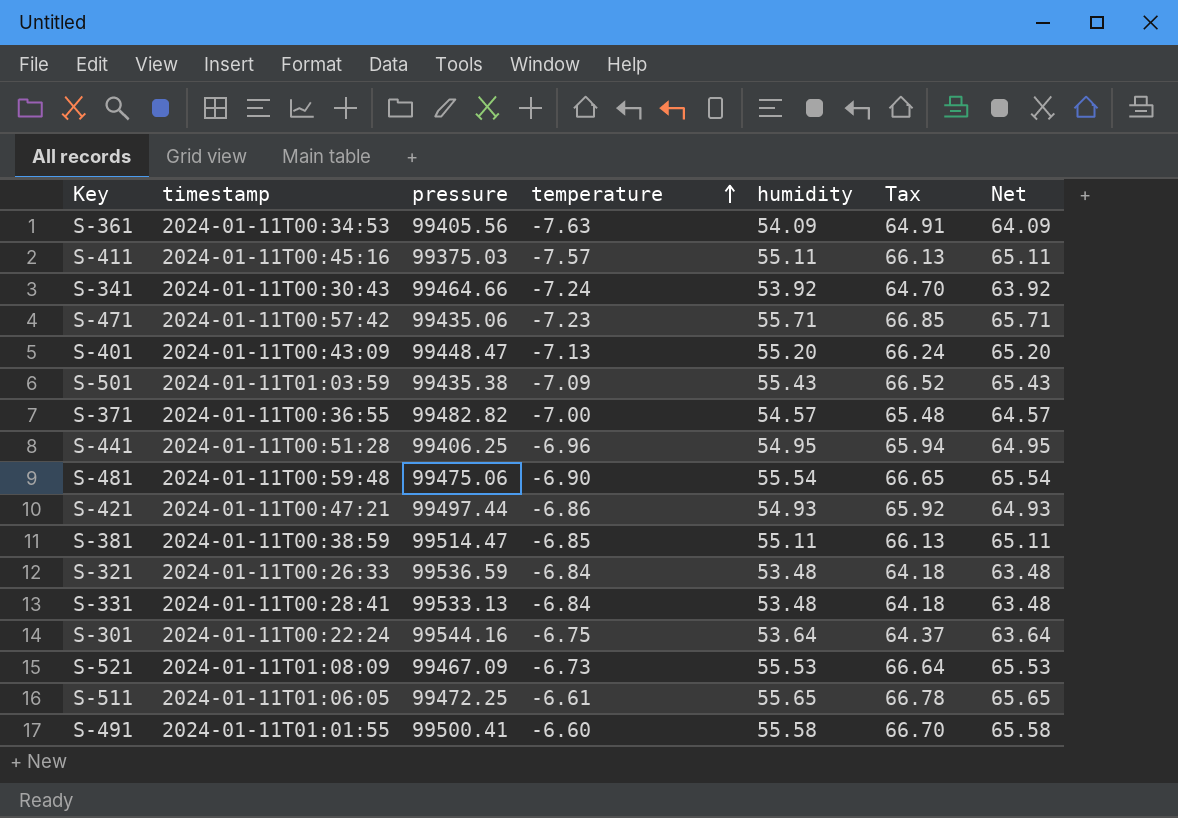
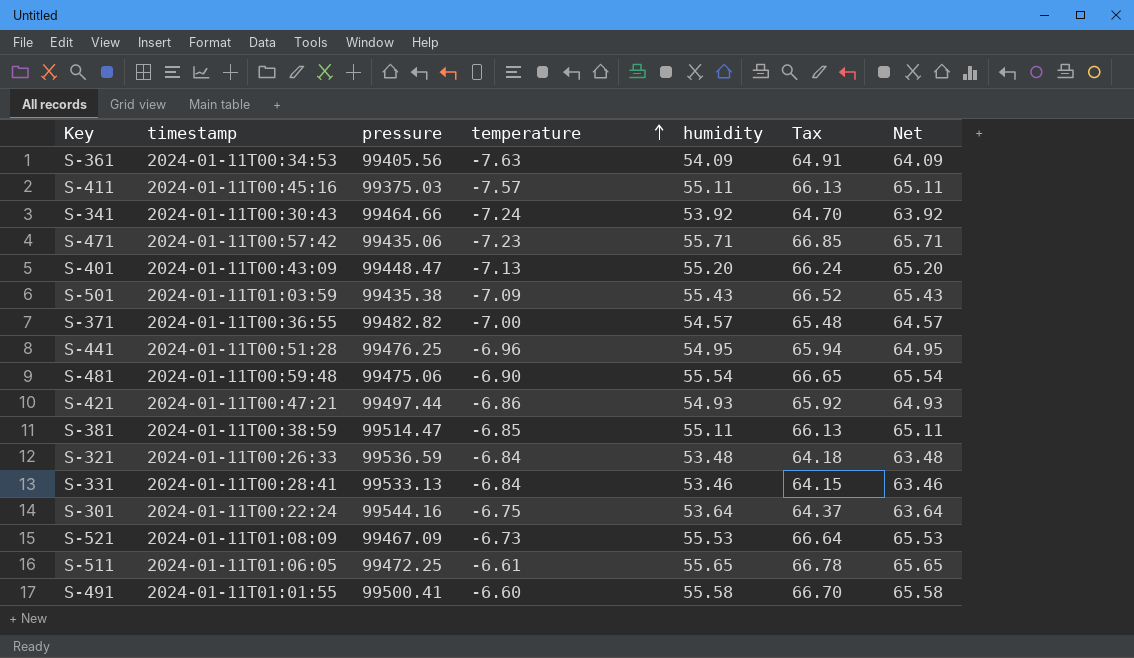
S-441 | pressure: 99406.25 -> 99476.25
S-331 | humidity: 53.48 -> 53.46
S-331 | Tax: 64.18 -> 64.15
S-331 | Net: 63.48 -> 63.46

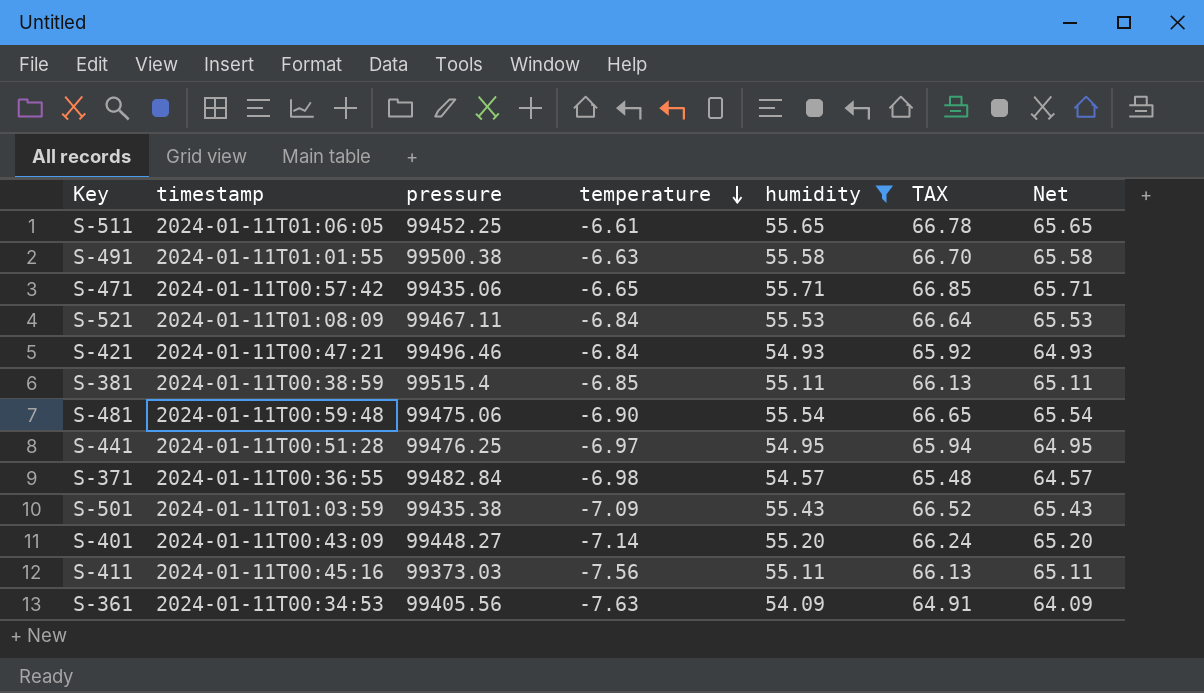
filter: none -> humidity >= 54.09
row order: temperature ascending -> temperature descending
column name: Tax -> TAX
S-511 | pressure: 99472.25 -> 99452.25
S-491 | pressure: 99500.41 -> 99500.38
S-491 | temperature: -6.60 -> -6.63
S-471 | temperature: -7.23 -> -6.65
S-521 | pressure: 99467.09 -> 99467.11
S-521 | temperature: -6.73 -> -6.84
S-421 | pressure: 99497.44 -> 99496.46
S-421 | temperature: -6.86 -> -6.84
S-381 | pressure: 99514.47 -> 99515.4
S-441 | temperature: -6.96 -> -6.97
S-371 | pressure: 99482.82 -> 99482.84
S-371 | temperature: -7.00 -> -6.98
S-401 | pressure: 99448.47 -> 99448.27
S-401 | temperature: -7.13 -> -7.14
S-411 | pressure: 99375.03 -> 99373.03
S-411 | temperature: -7.57 -> -7.56

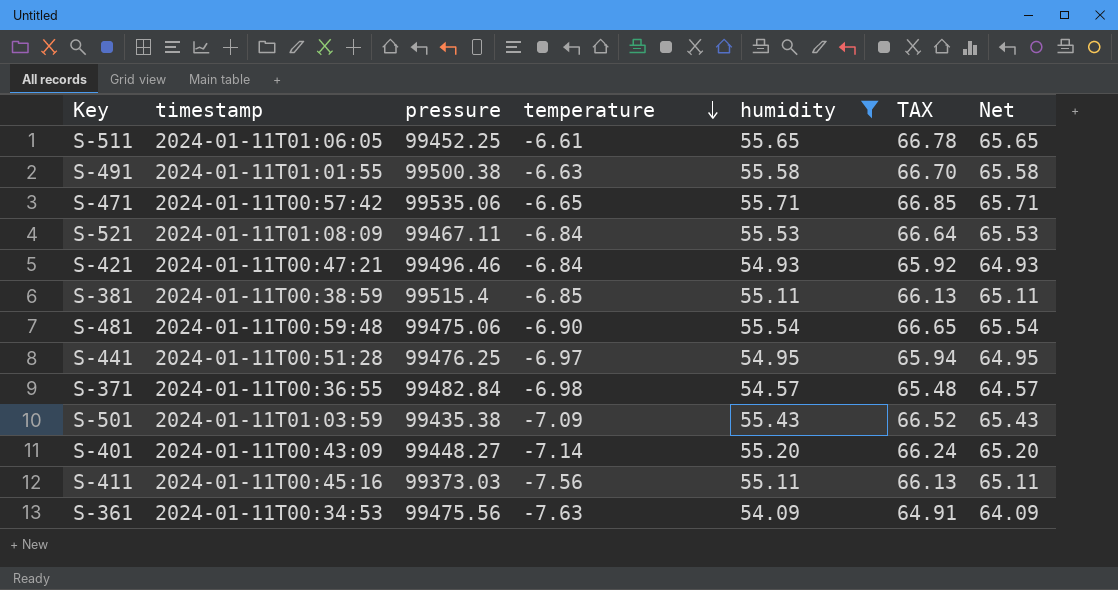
S-471 | pressure: 99435.06 -> 99535.06
S-361 | pressure: 99405.56 -> 99475.56

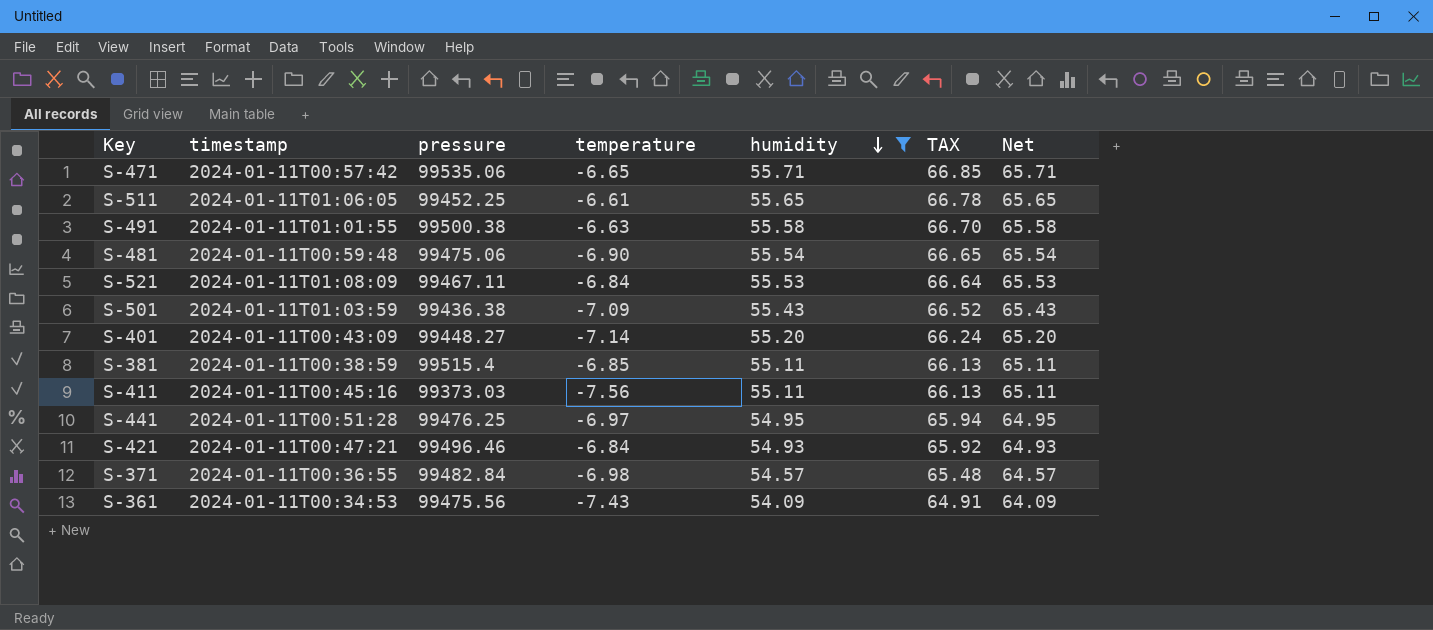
row order: temperature descending -> humidity descending
S-501 | pressure: 99435.38 -> 99436.38
S-361 | temperature: -7.63 -> -7.43

